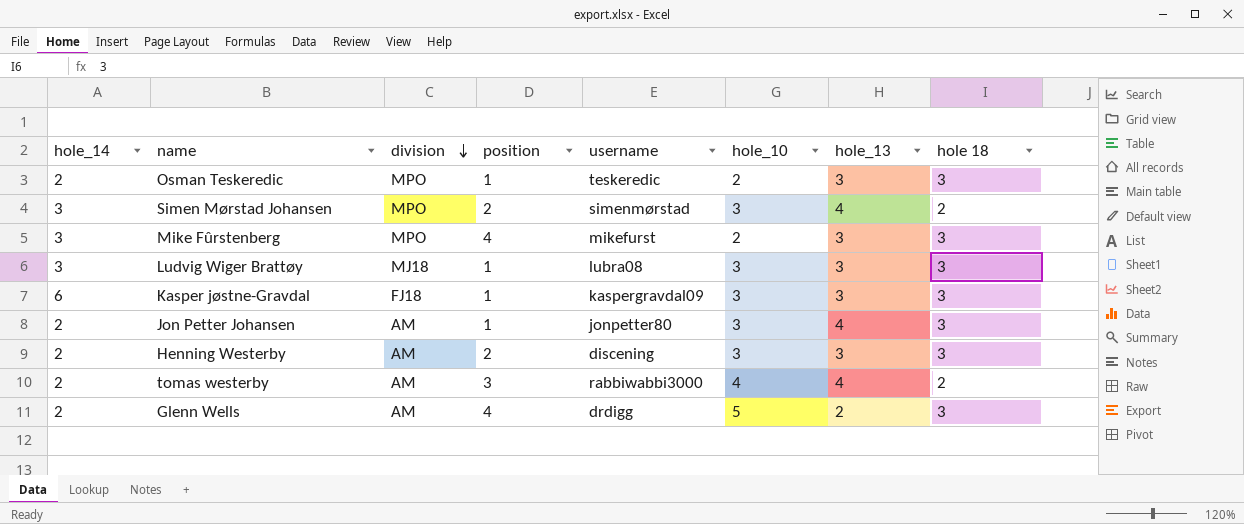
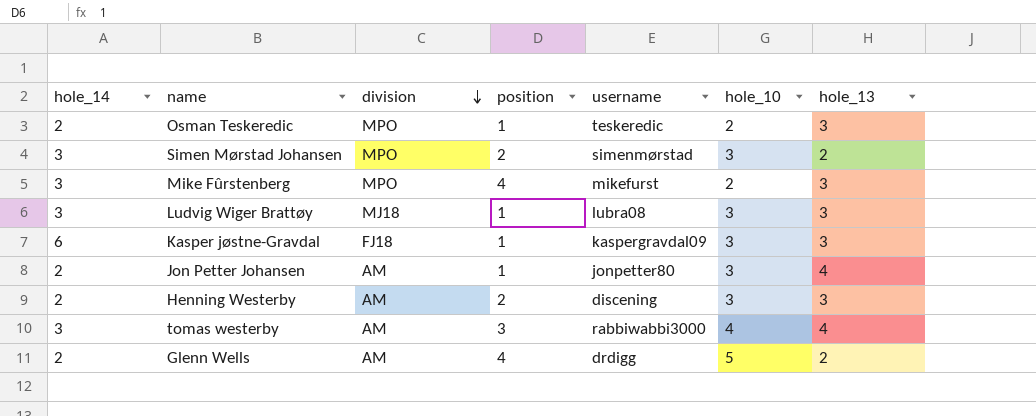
column hole 18 | position: 8 -> none
Simen Mørstad Johansen | hole_13: 4 -> 2
tomas westerby | hole_14: 2 -> 3

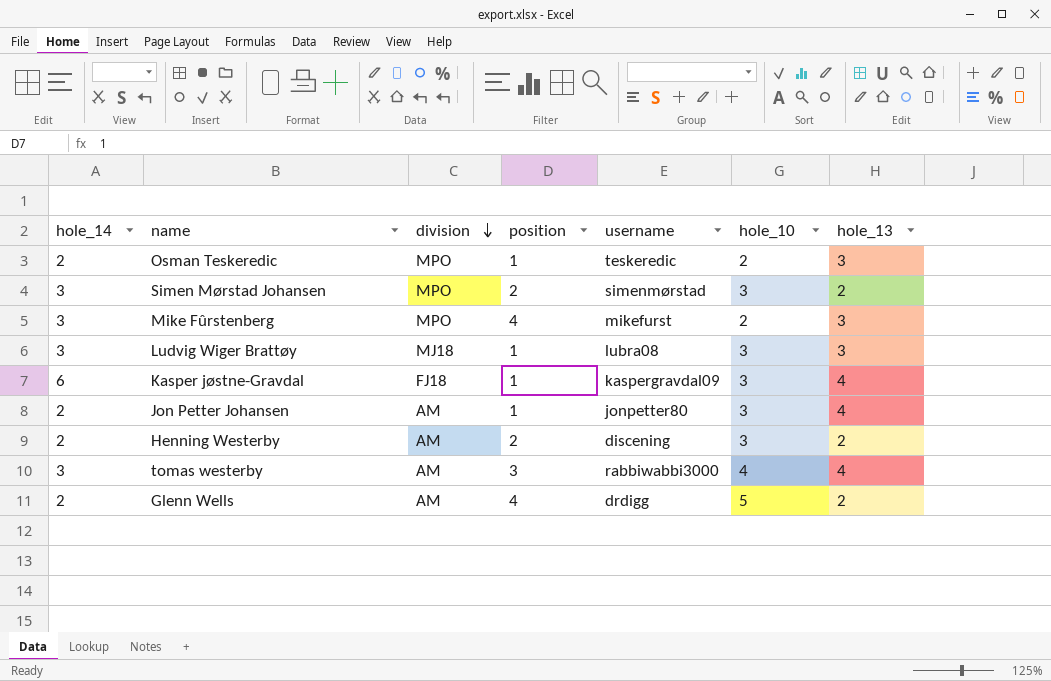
Kasper jøstne-Gravdal | hole_13: 3 -> 4
Henning Westerby | hole_13: 3 -> 2

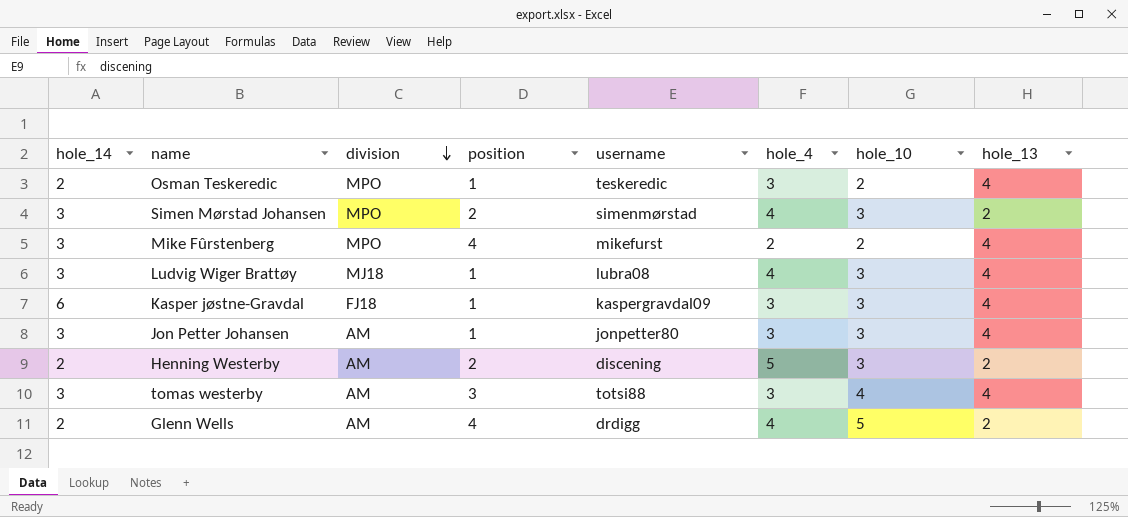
column hole_4 | position: none -> 6
Osman Teskeredic | hole_13: 3 -> 4
Mike Fûrstenberg | hole_13: 3 -> 4
Ludvig Wiger Brattøy | hole_13: 3 -> 4
Jon Petter Johansen | hole_14: 2 -> 3
tomas westerby | username: rabbiwabbi3000 -> totsi88

